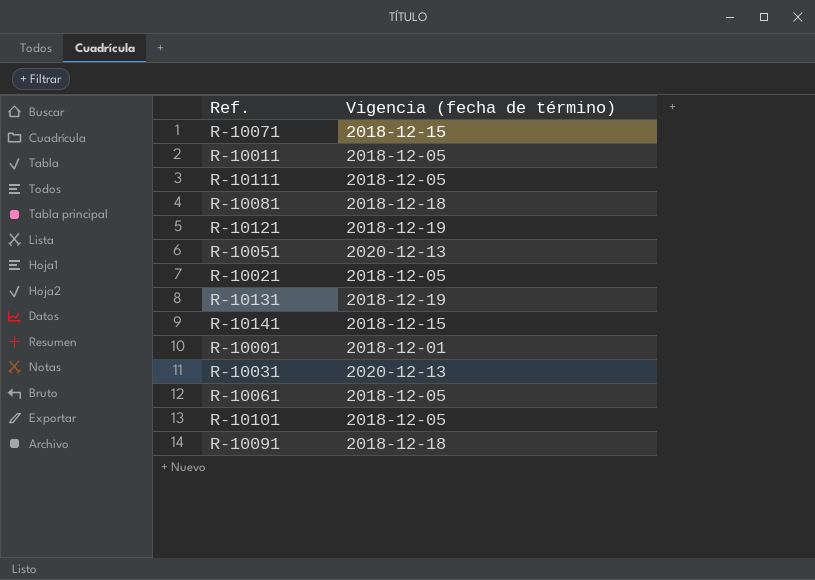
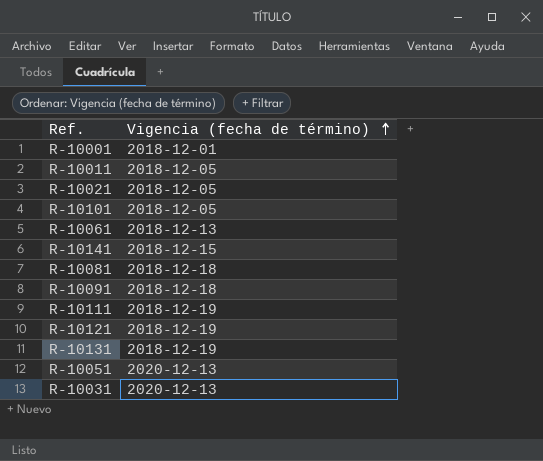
row order: none -> Vigencia (fecha de término) ascending
row R-10071: 2018-12-15 -> none
R-10061 | Vigencia (fecha de término): 2018-12-05 -> 2018-12-13
R-10111 | Vigencia (fecha de término): 2018-12-05 -> 2018-12-19

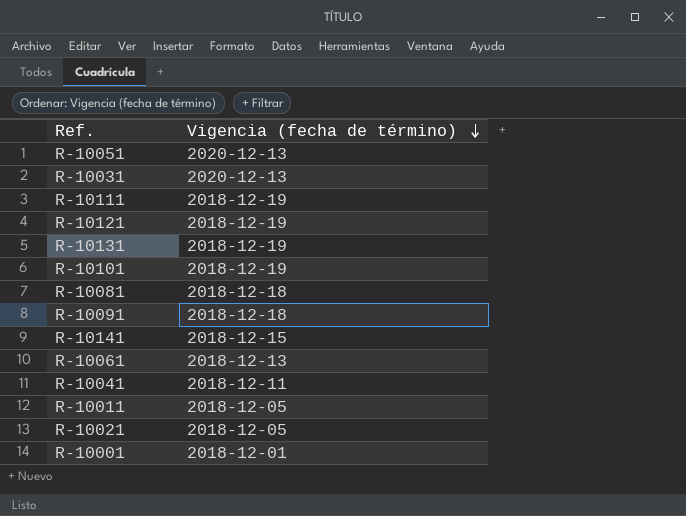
row order: Vigencia (fecha de término) ascending -> Vigencia (fecha de término) descending
R-10101 | Vigencia (fecha de término): 2018-12-05 -> 2018-12-19
row R-10041: none -> 2018-12-11

